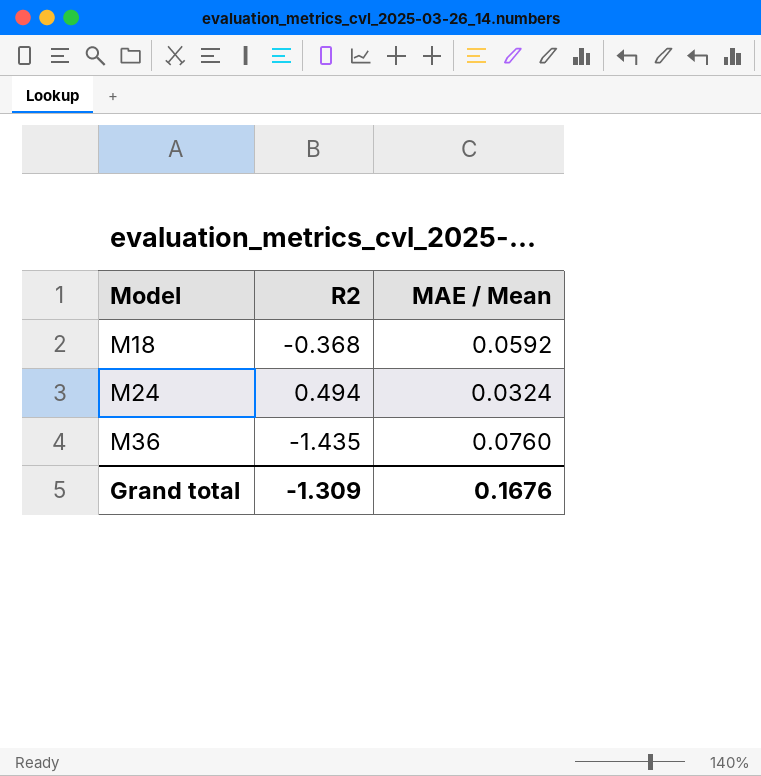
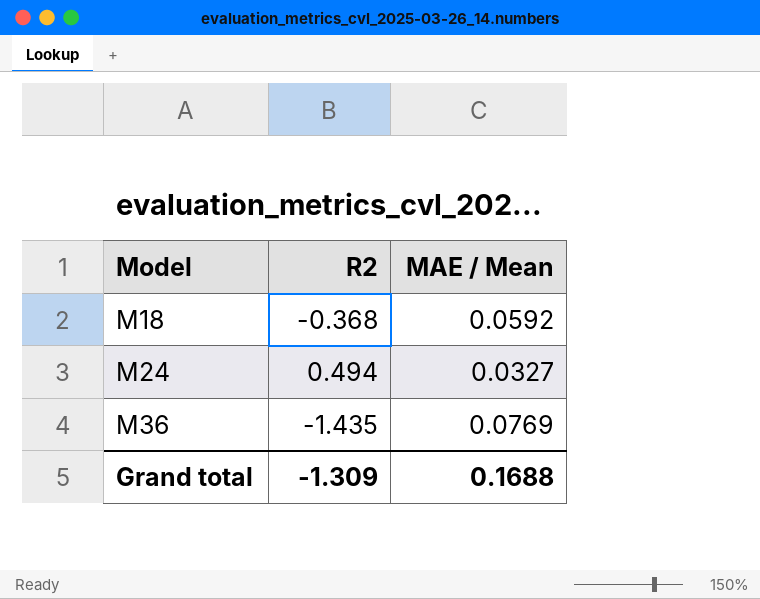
M24 | MAE / Mean: 0.0324 -> 0.0327
M36 | MAE / Mean: 0.0760 -> 0.0769
Grand total | MAE / Mean: 0.1676 -> 0.1688

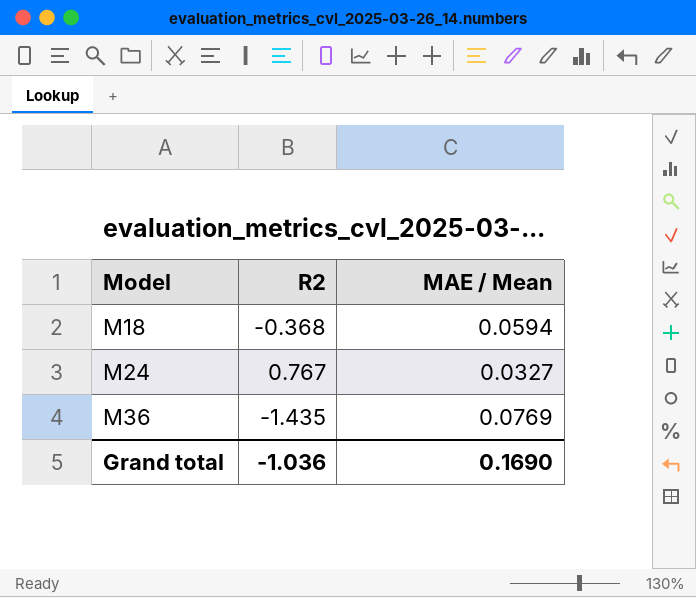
M18 | MAE / Mean: 0.0592 -> 0.0594
M24 | R2: 0.494 -> 0.767
Grand total | R2: -1.309 -> -1.036
Grand total | MAE / Mean: 0.1688 -> 0.1690

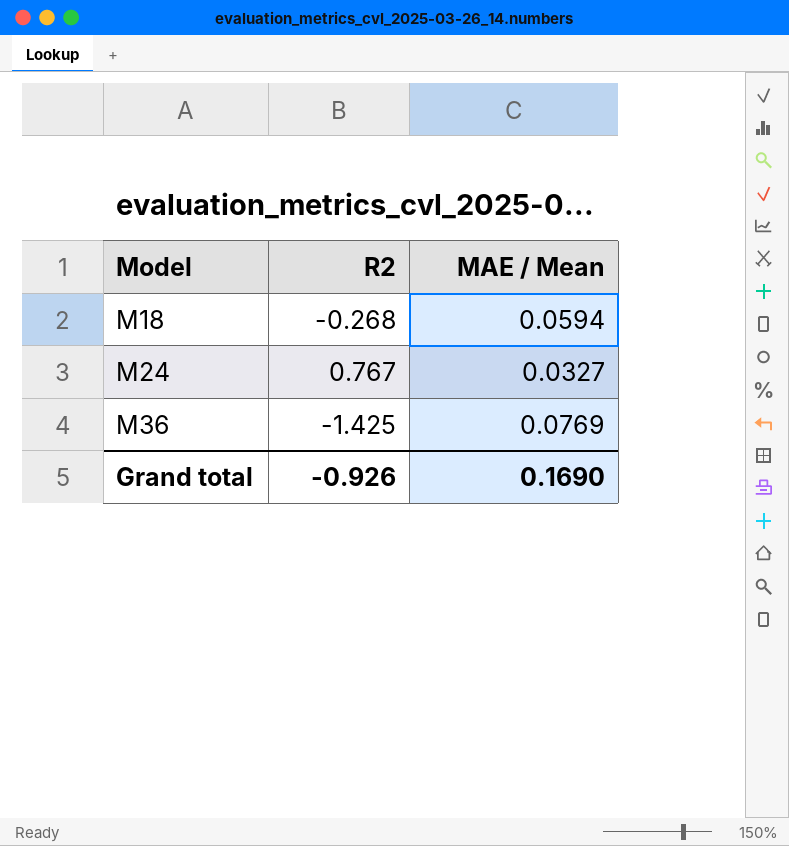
M18 | R2: -0.368 -> -0.268
M36 | R2: -1.435 -> -1.425
Grand total | R2: -1.036 -> -0.926

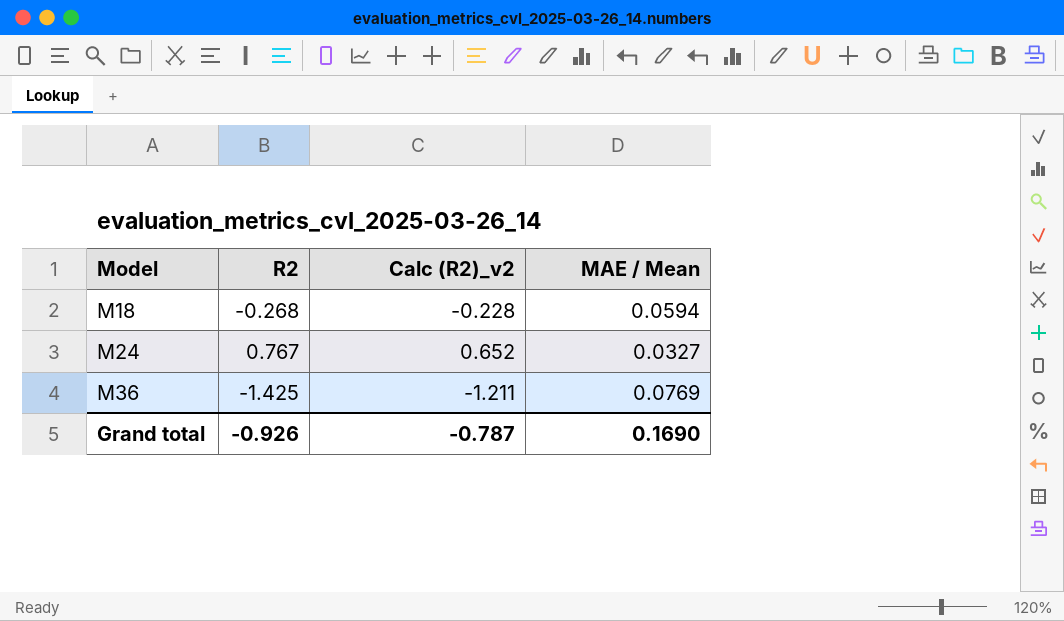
column Calc (R2)_v2 | formula: none -> [R2] * 0.85

